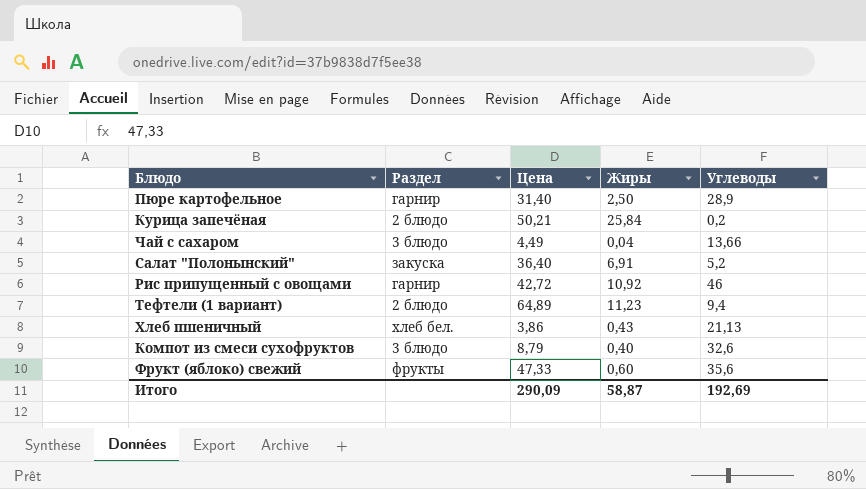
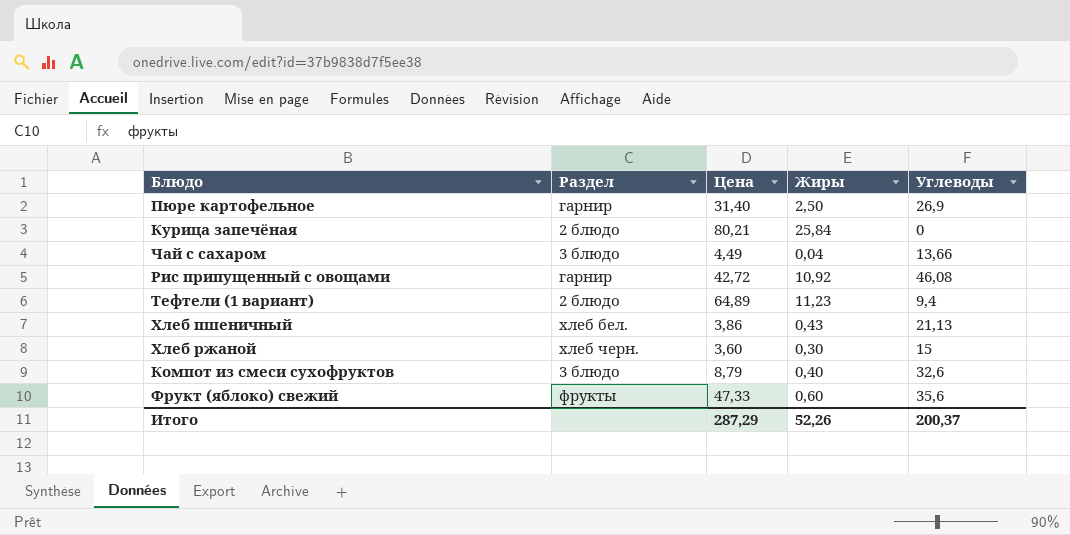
row Салат "Полонынский": закуска | 36,40 | 6,91 | 5,2 -> none
Пюре картофельное | Углеводы: 28,9 -> 26,9
Курица запечёная | Цена: 50,21 -> 80,21
Курица запечёная | Углеводы: 0,2 -> 0
Рис припущенный с овощами | Углеводы: 46 -> 46,08
row Хлеб ржаной: none -> хлеб черн. | 3,60 | 0,30 | 15
Итого | Цена: 290,09 -> 287,29
Итого | Жиры: 58,87 -> 52,26
Итого | Углеводы: 192,69 -> 200,37

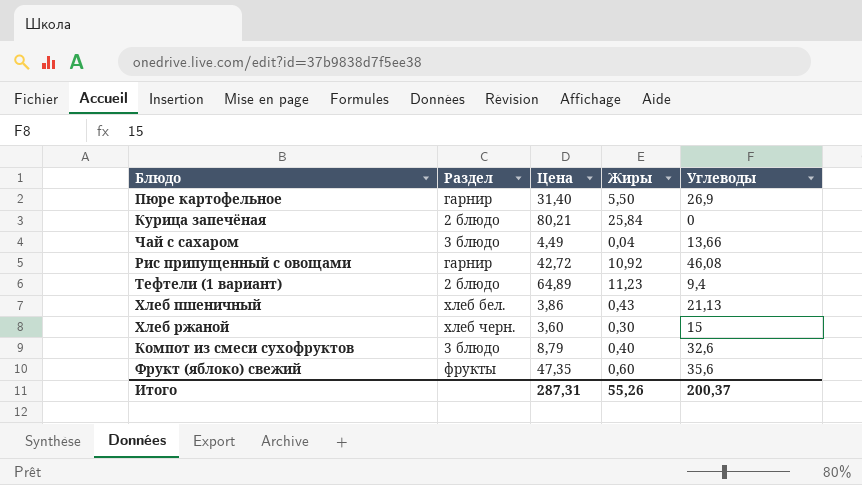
Пюре картофельное | Жиры: 2,50 -> 5,50
Фрукт (яблоко) свежий | Цена: 47,33 -> 47,35
Итого | Цена: 287,29 -> 287,31
Итого | Жиры: 52,26 -> 55,26

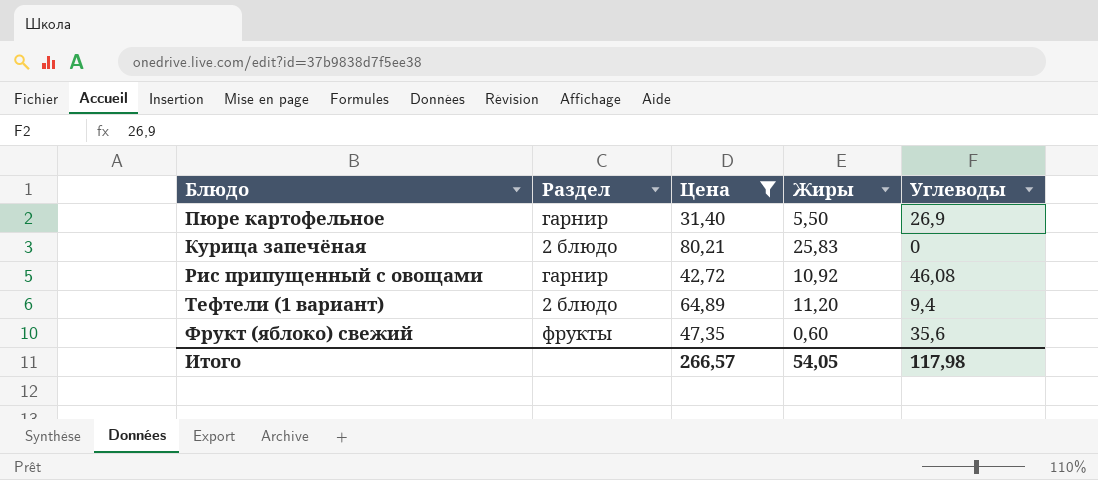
filter: none -> Цена >= 31,40
Курица запечёная | Жиры: 25,84 -> 25,83
Тефтели (1 вариант) | Жиры: 11,23 -> 11,20
Итого | Цена: 287,31 -> 266,57
Итого | Жиры: 55,26 -> 54,05
Итого | Углеводы: 200,37 -> 117,98

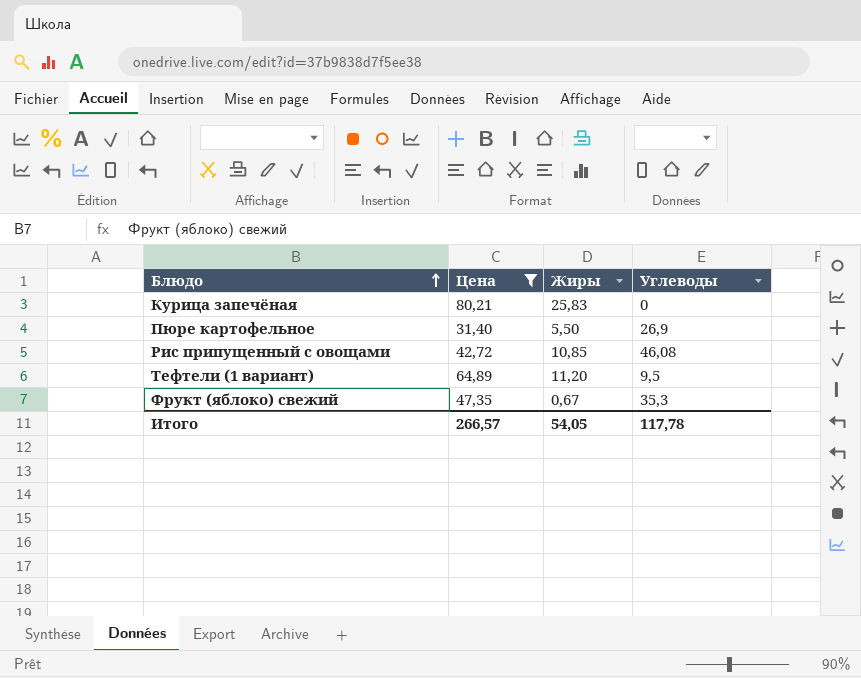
row order: none -> Блюдо ascending
column Раздел | position: 2 -> none
Рис припущенный с овощами | Жиры: 10,92 -> 10,85
Тефтели (1 вариант) | Углеводы: 9,4 -> 9,5
Фрукт (яблоко) свежий | Жиры: 0,60 -> 0,67
Фрукт (яблоко) свежий | Углеводы: 35,6 -> 35,3
Итого | Углеводы: 117,98 -> 117,78

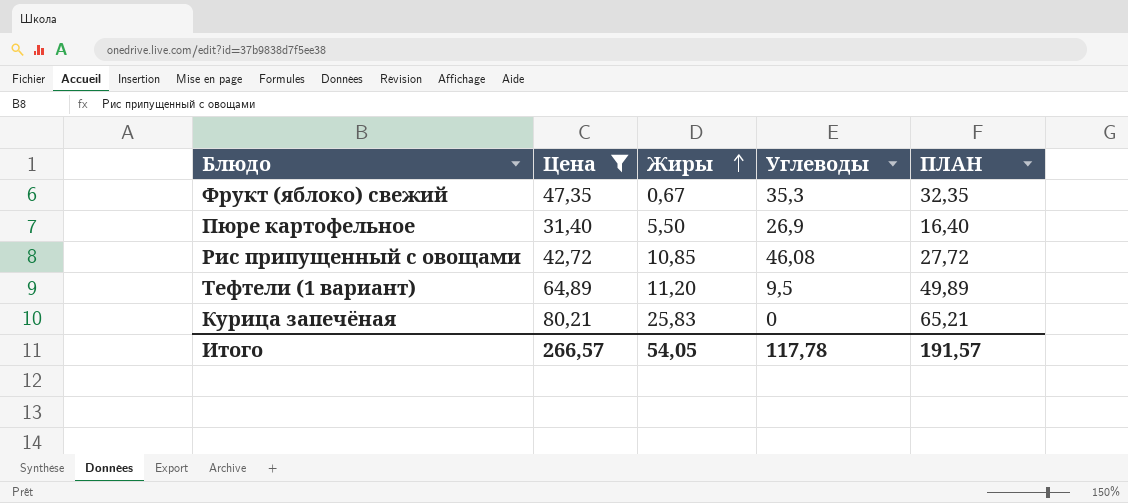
row order: Блюдо ascending -> Жиры ascending
column ПЛАН | formula: none -> [Цена] - 15

